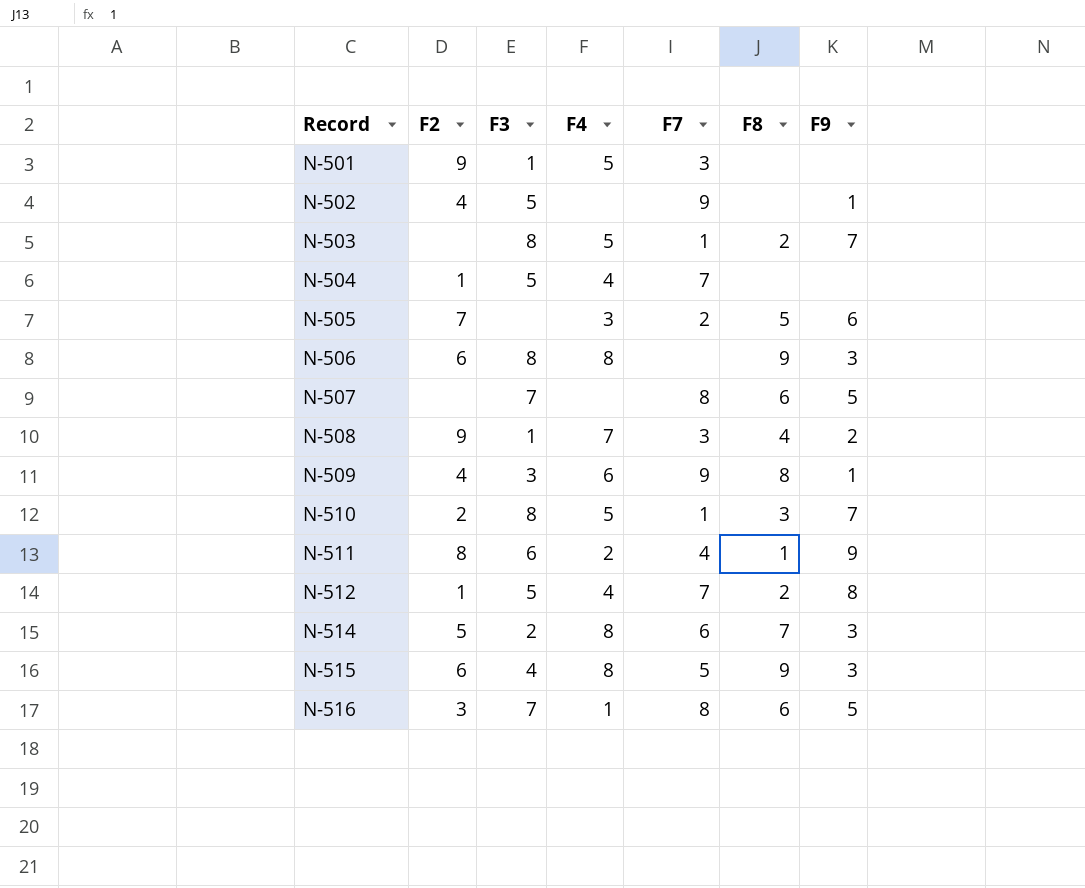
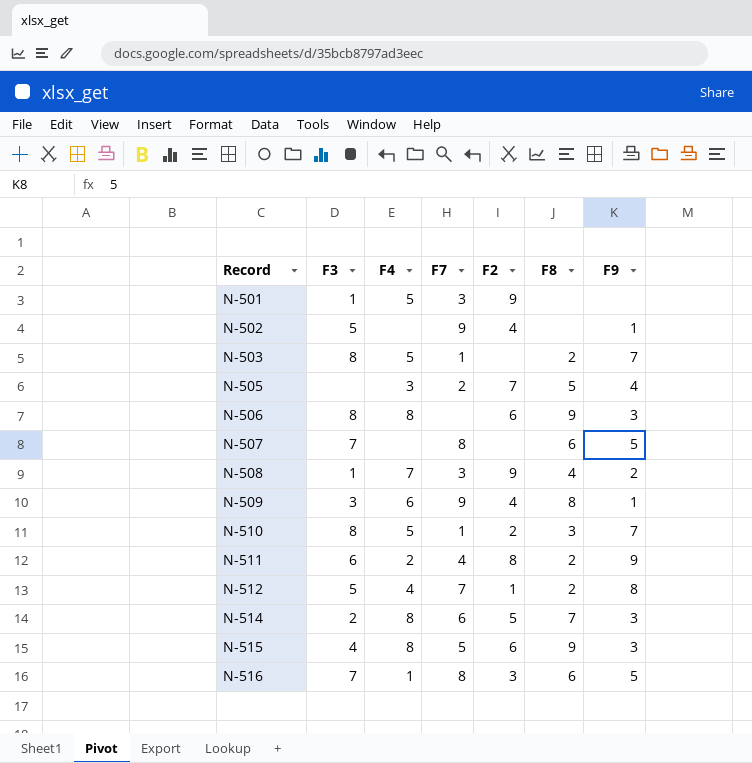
column F2 | position: 2 -> 5
row N-504: 1 | 5 | 4 | 7 | none | none -> none
N-505 | F9: 6 -> 4
N-511 | F8: 1 -> 2

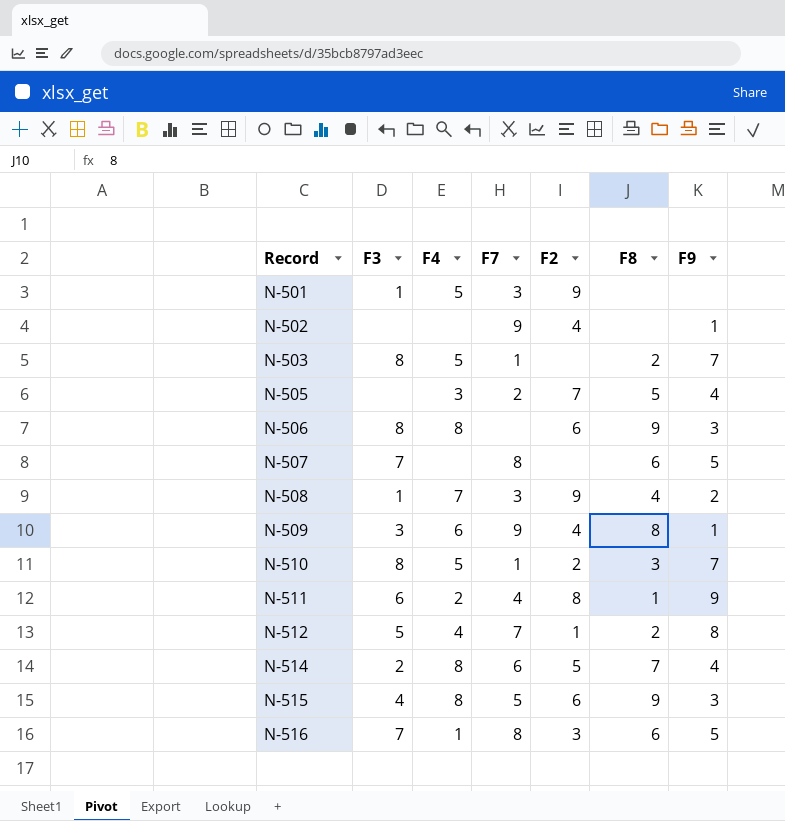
N-502 | F3: 5 -> none
N-511 | F8: 2 -> 1
N-514 | F9: 3 -> 4

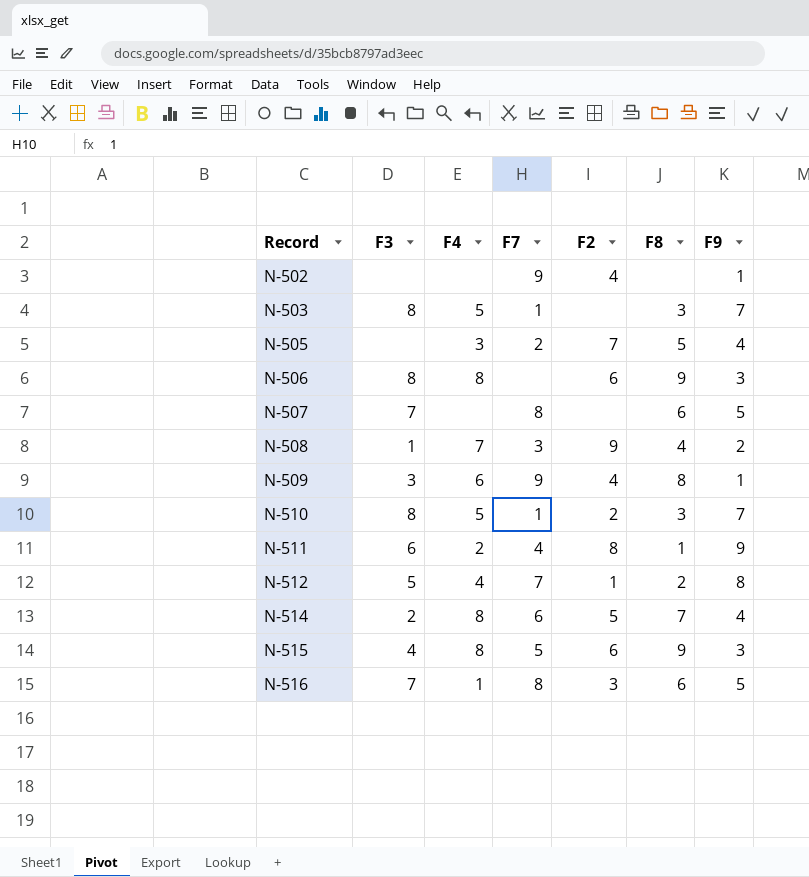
row N-501: 1 | 5 | 3 | 9 | none | none -> none
N-503 | F8: 2 -> 3

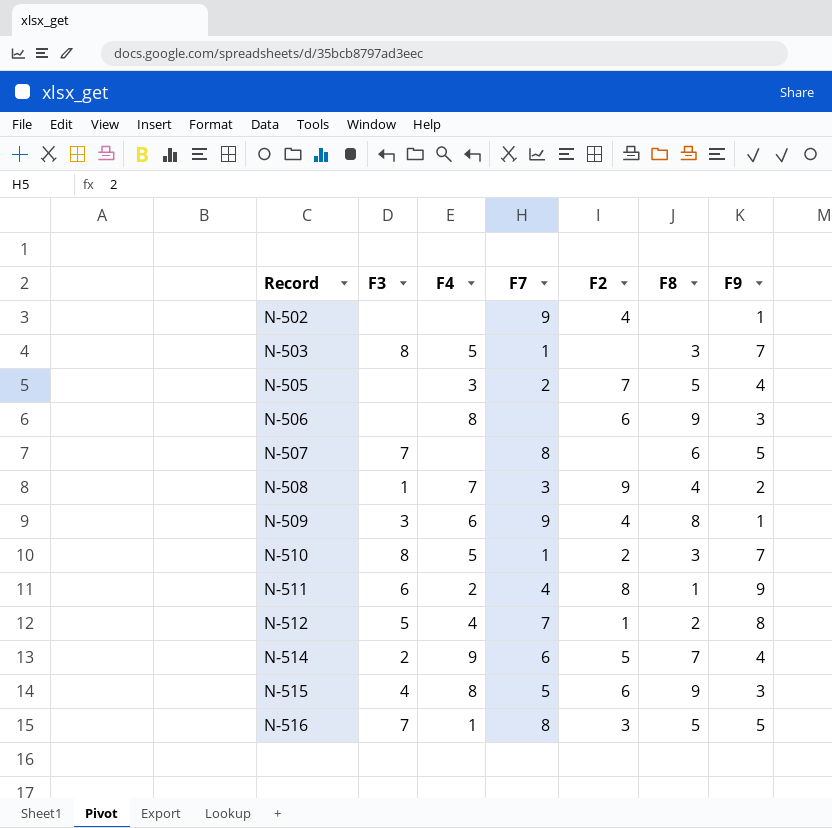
N-506 | F3: 8 -> none
N-514 | F4: 8 -> 9
N-516 | F8: 6 -> 5

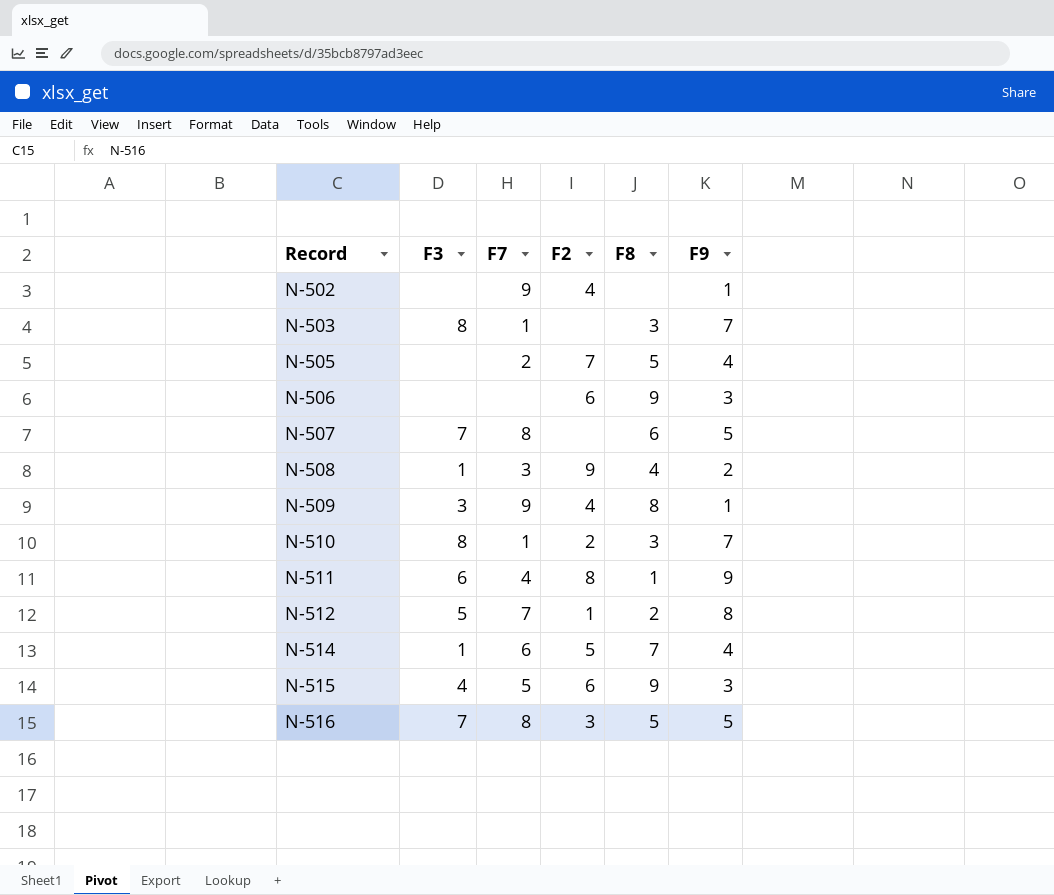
column F4 | position: 3 -> none
N-514 | F3: 2 -> 1

